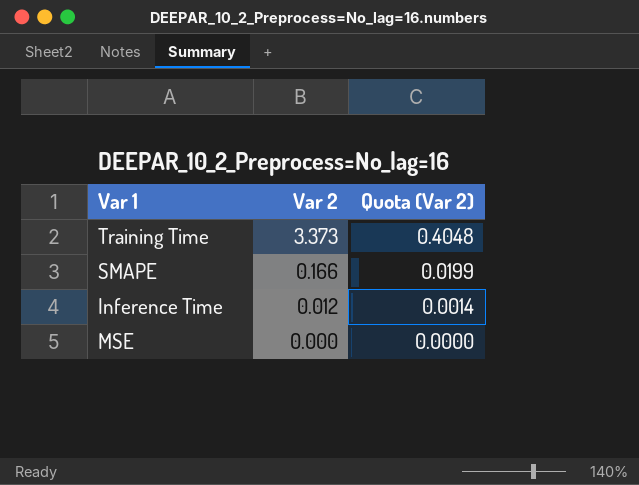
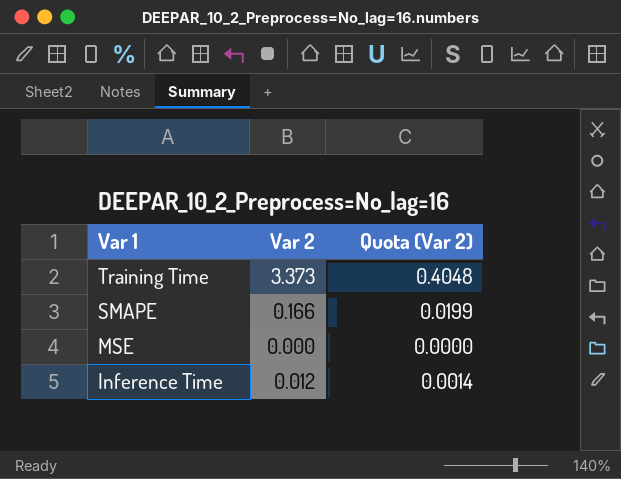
row order: Var 2 descending -> Var 1 descending

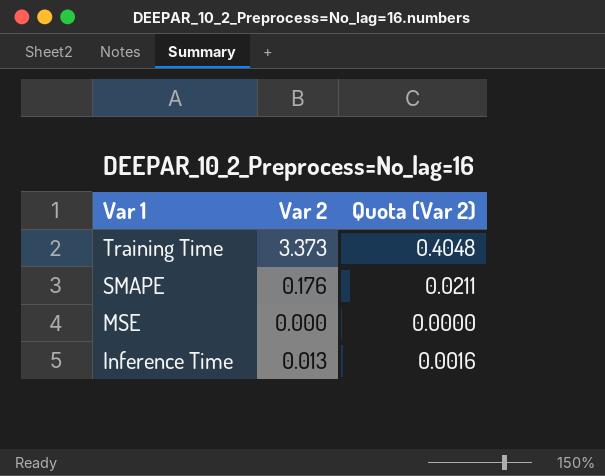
SMAPE | Var 2: 0.166 -> 0.176
SMAPE | Quota (Var 2): 0.0199 -> 0.0211
Inference Time | Var 2: 0.012 -> 0.013
Inference Time | Quota (Var 2): 0.0014 -> 0.0016

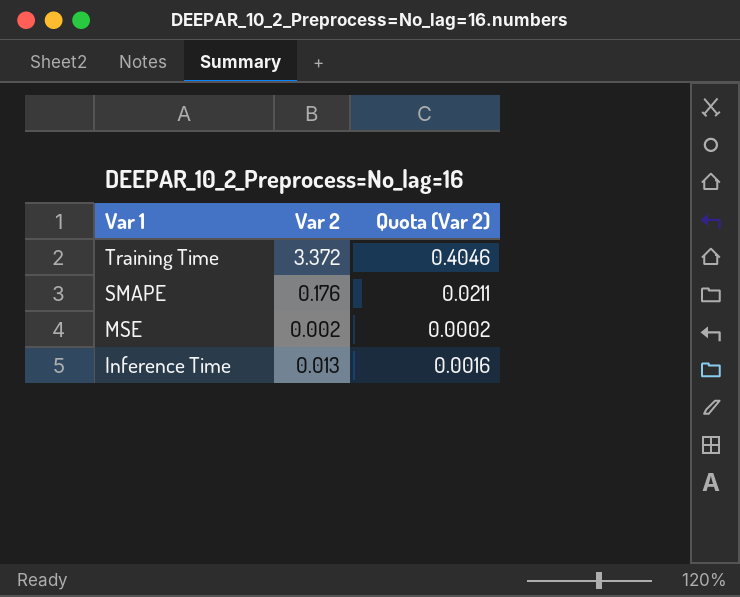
Training Time | Var 2: 3.373 -> 3.372
Training Time | Quota (Var 2): 0.4048 -> 0.4046
MSE | Var 2: 0.000 -> 0.002
MSE | Quota (Var 2): 0.0000 -> 0.0002

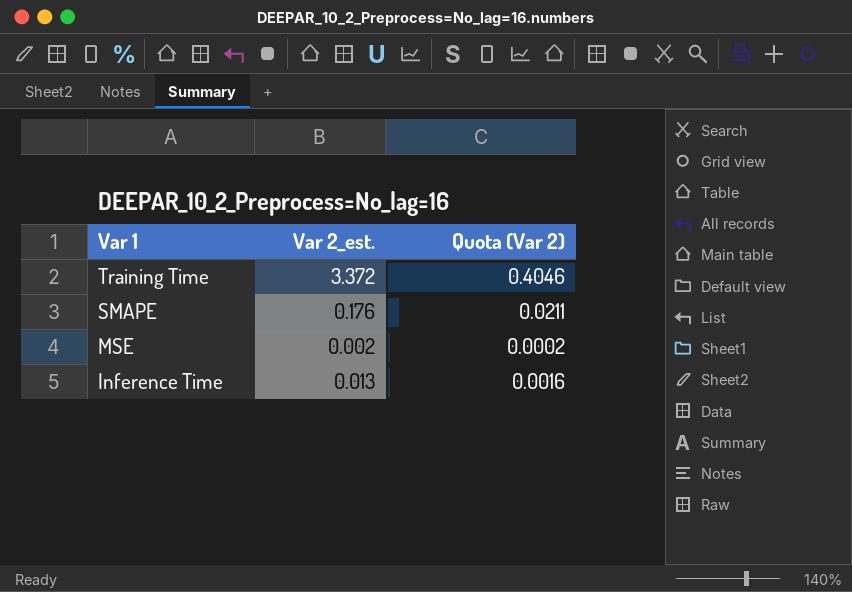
column name: Var 2 -> Var 2_est.

